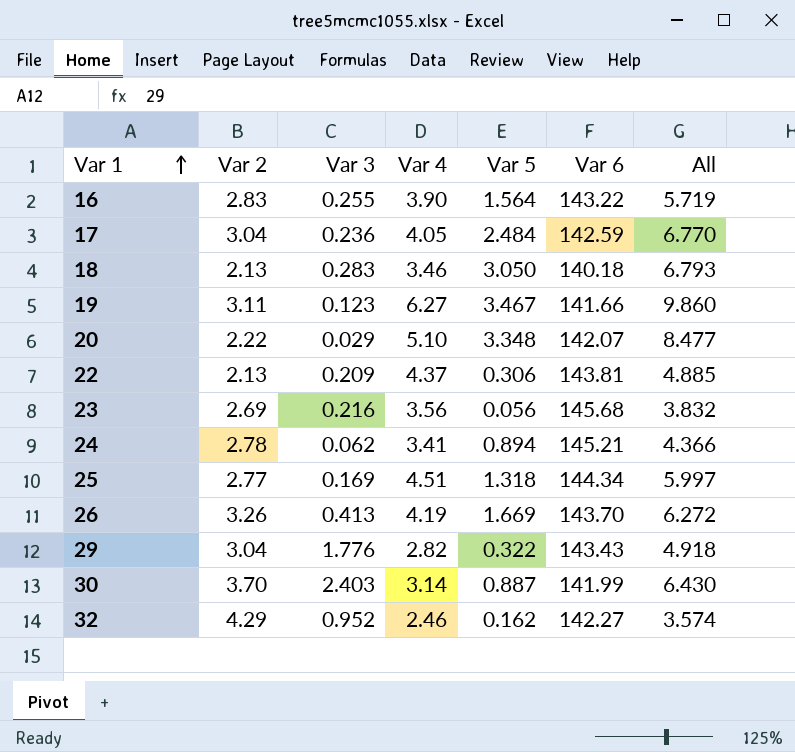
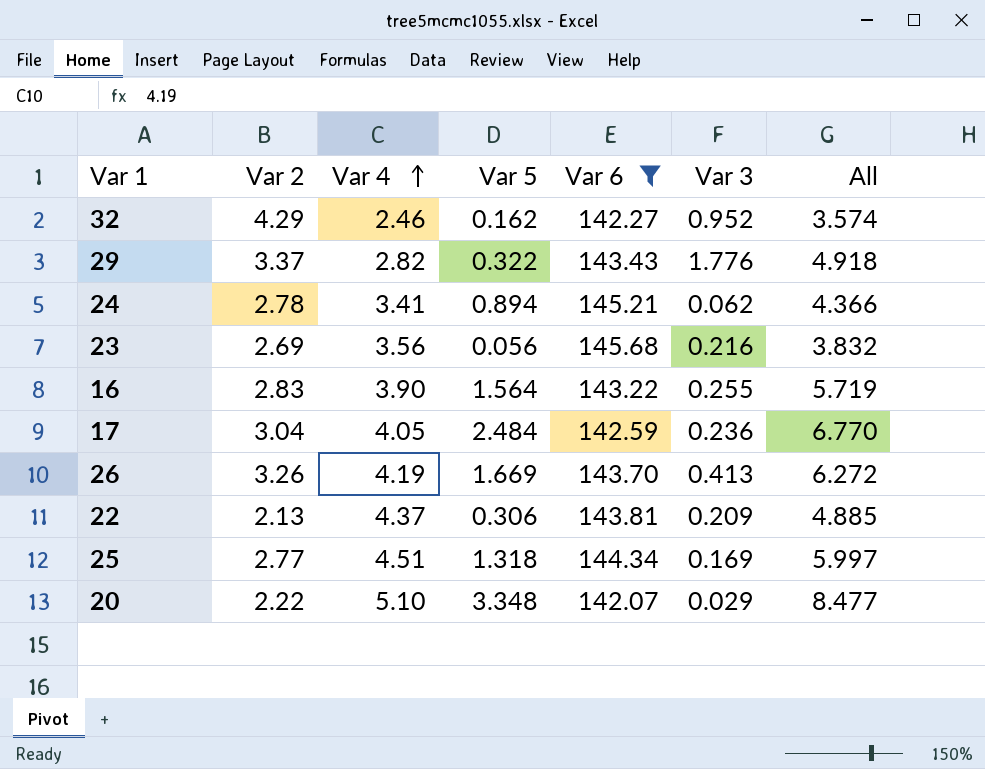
filter: none -> Var 6 >= 142.07
row order: Var 1 ascending -> Var 4 ascending
column Var 3 | position: 3 -> 6
29 | Var 2: 3.04 -> 3.37

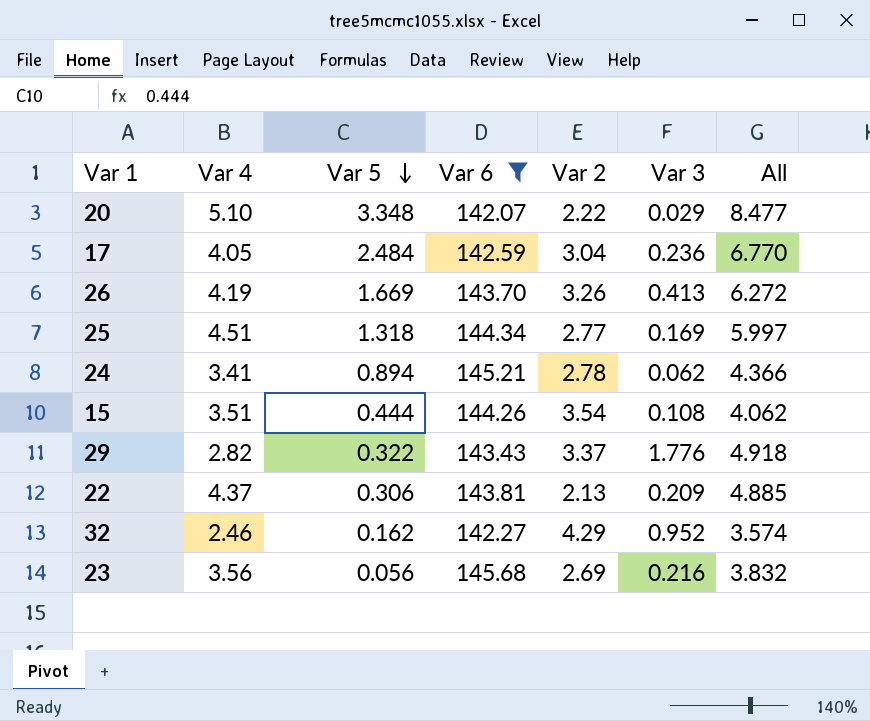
row order: Var 4 ascending -> Var 5 descending
column Var 2 | position: 2 -> 5
row 16: 2.83 | 3.90 | 1.564 | 143.22 | 0.255 | 5.719 -> none
row 15: none -> 3.51 | 0.444 | 144.26 | 3.54 | 0.108 | 4.062

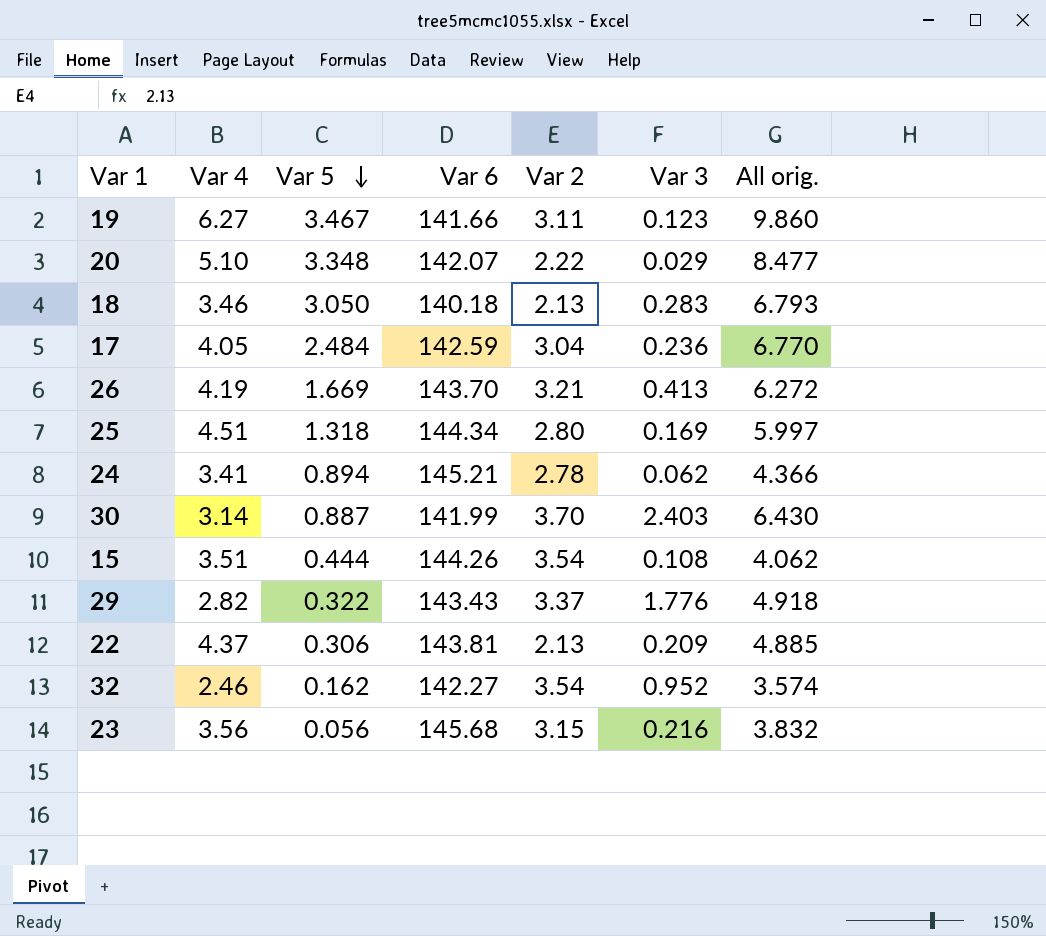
filter: Var 6 >= 142.07 -> none
column name: All -> All orig.
26 | Var 2: 3.26 -> 3.21
25 | Var 2: 2.77 -> 2.80
32 | Var 2: 4.29 -> 3.54
23 | Var 2: 2.69 -> 3.15

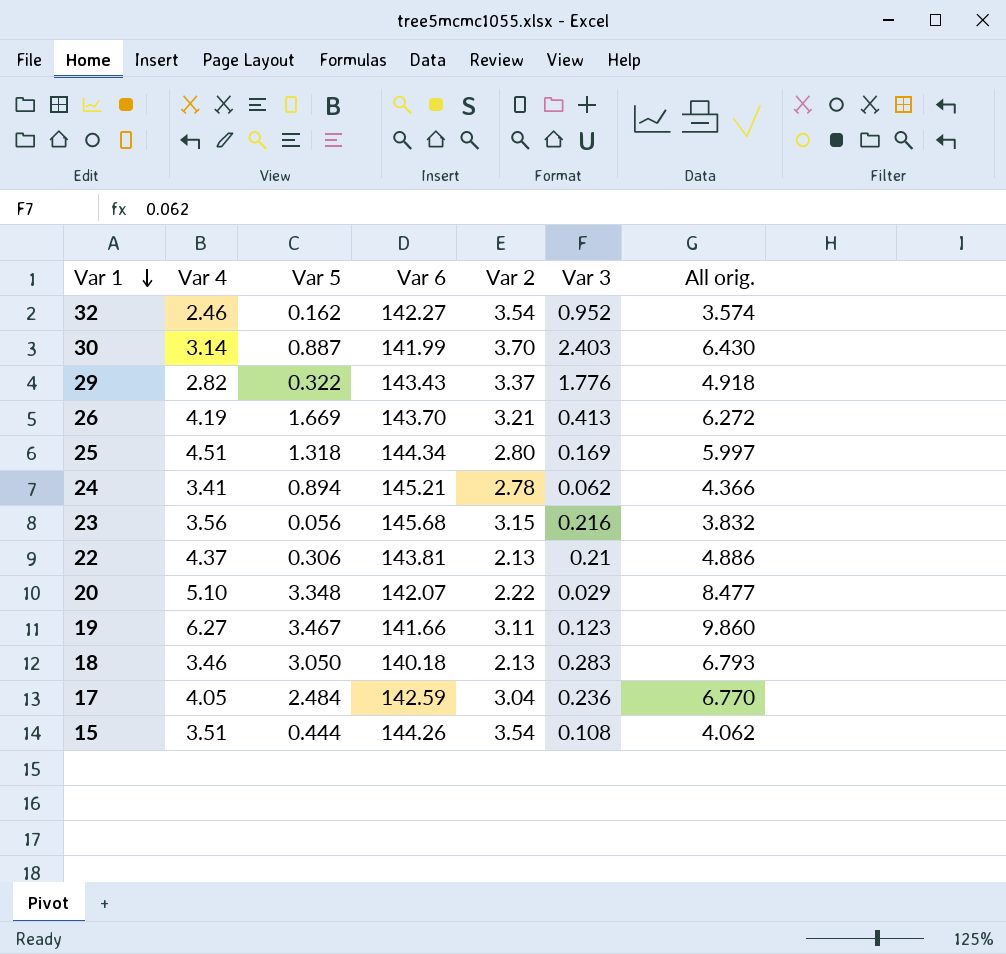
row order: Var 5 descending -> Var 1 descending
22 | Var 3: 0.209 -> 0.21
22 | All orig.: 4.885 -> 4.886

